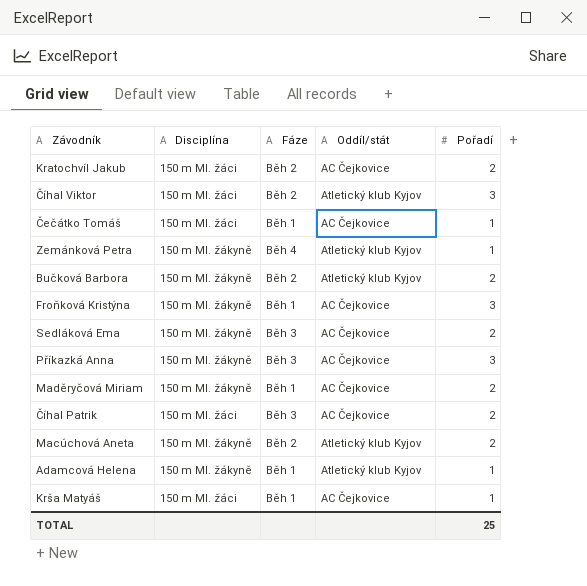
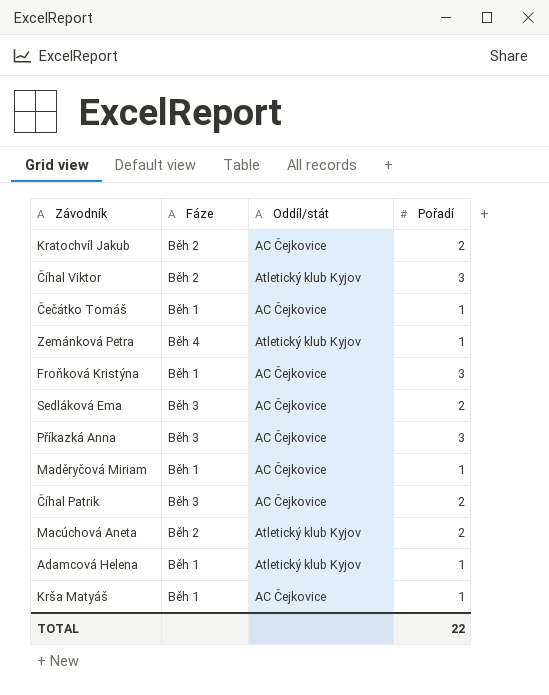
column Disciplína | position: 2 -> none
row Bučková Barbora: 150 m Ml. žákyně | Běh 2 | Atletický klub Kyjov | 2 -> none
Maděryčová Miriam | Pořadí: 2 -> 1
TOTAL | Pořadí: 25 -> 22

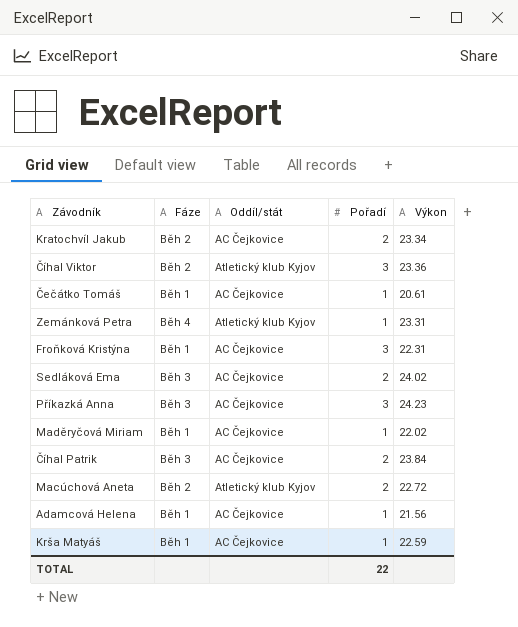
column Výkon | position: none -> 5
Adamcová Helena | Oddíl/stát: Atletický klub Kyjov -> AC Čejkovice

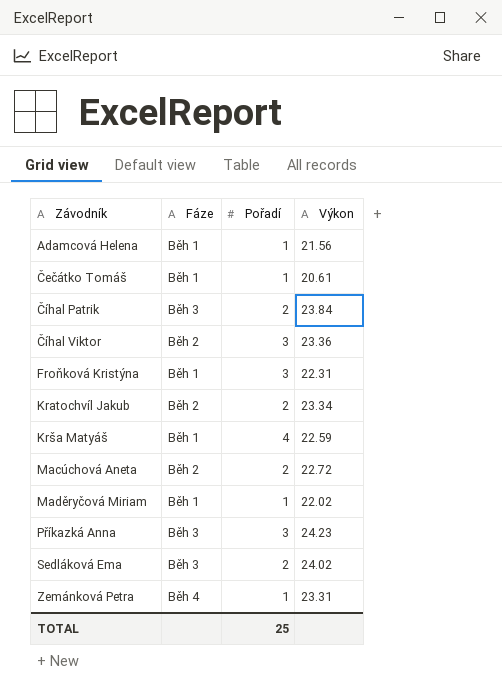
row order: none -> Závodník ascending
column Oddíl/stát | position: 3 -> none
Krša Matyáš | Pořadí: 1 -> 4
TOTAL | Pořadí: 22 -> 25

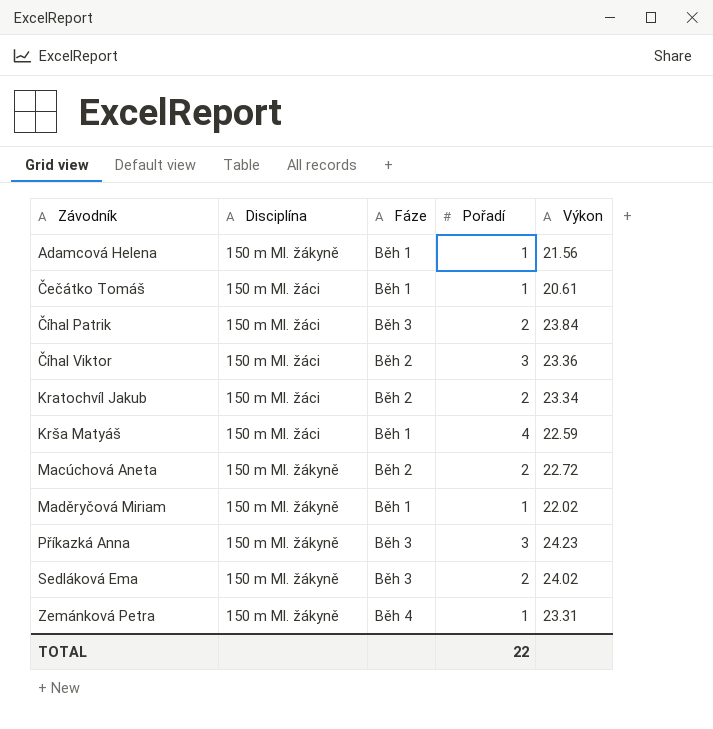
column Disciplína | position: none -> 2
row Froňková Kristýna: Běh 1 | 3 | 22.31 -> none
TOTAL | Pořadí: 25 -> 22

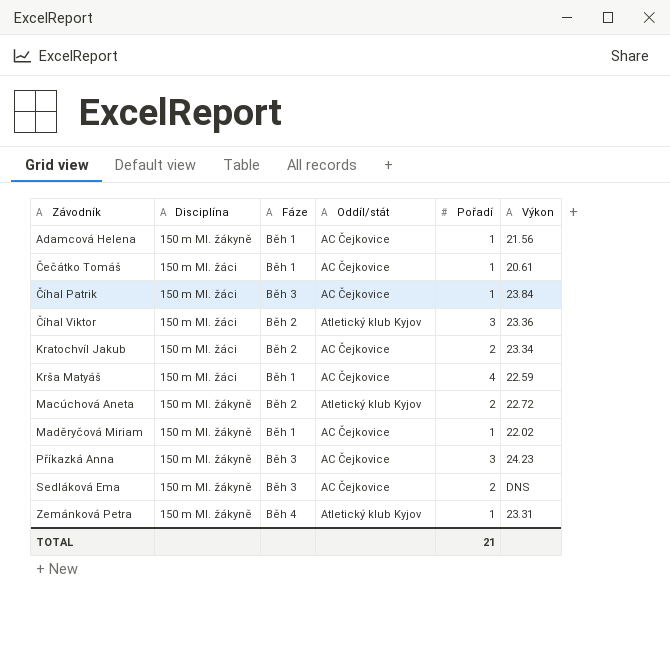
column Oddíl/stát | position: none -> 4
Číhal Patrik | Pořadí: 2 -> 1
Sedláková Ema | Výkon: 24.02 -> DNS
TOTAL | Pořadí: 22 -> 21

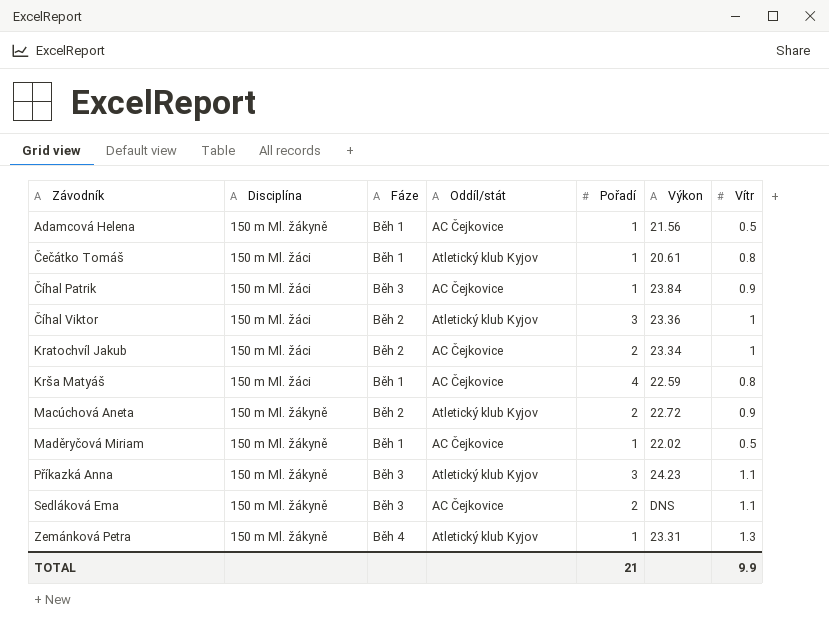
column Vítr | position: none -> 7
Čečátko Tomáš | Oddíl/stát: AC Čejkovice -> Atletický klub Kyjov
Příkazká Anna | Oddíl/stát: AC Čejkovice -> Atletický klub Kyjov

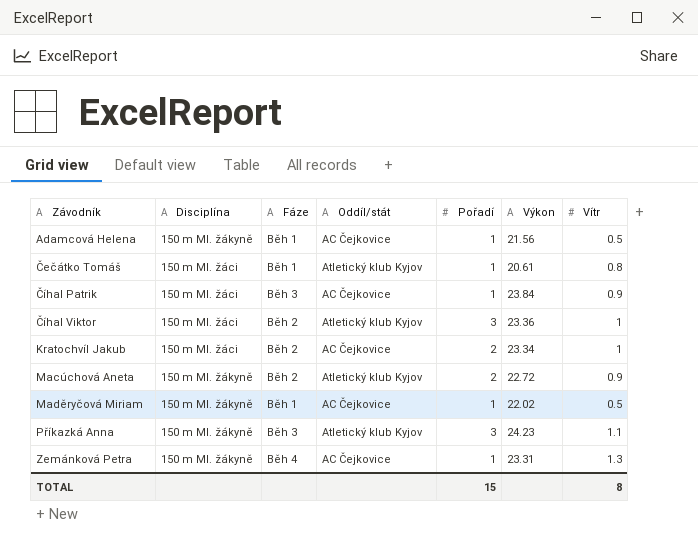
row Krša Matyáš: 150 m Ml. žáci | Běh 1 | AC Čejkovice | 4 | 22.59 | 0.8 -> none
row Sedláková Ema: 150 m Ml. žákyně | Běh 3 | AC Čejkovice | 2 | DNS | 1.1 -> none
Zemánková Petra | Oddíl/stát: Atletický klub Kyjov -> AC Čejkovice
TOTAL | Pořadí: 21 -> 15
TOTAL | Vítr: 9.9 -> 8

